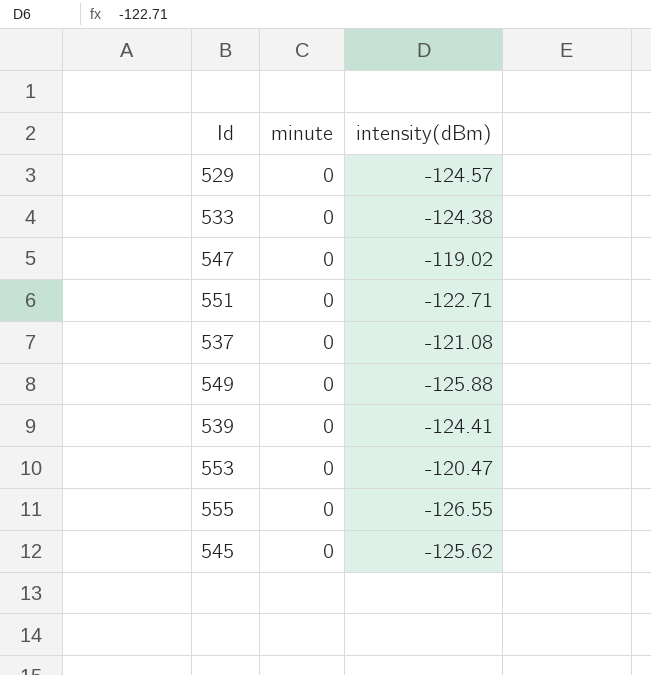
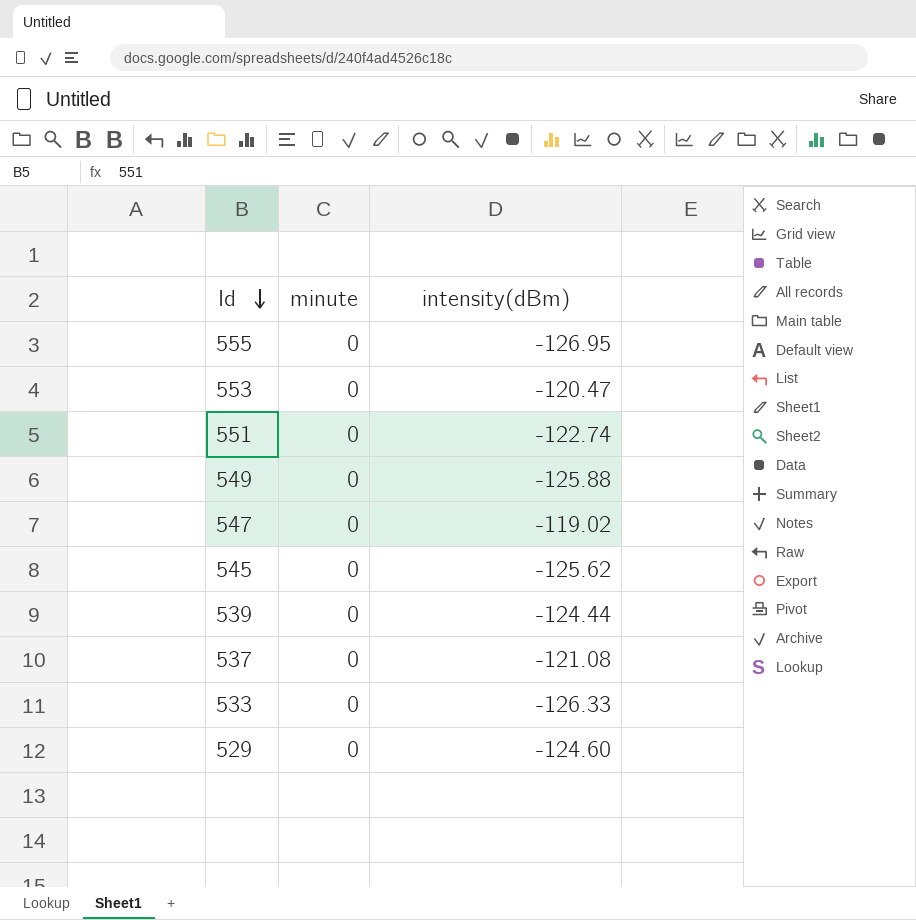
row order: none -> Id descending
555 | intensity(dBm): -126.55 -> -126.95
551 | intensity(dBm): -122.71 -> -122.74
539 | intensity(dBm): -124.41 -> -124.44
533 | intensity(dBm): -124.38 -> -126.33
529 | intensity(dBm): -124.57 -> -124.60

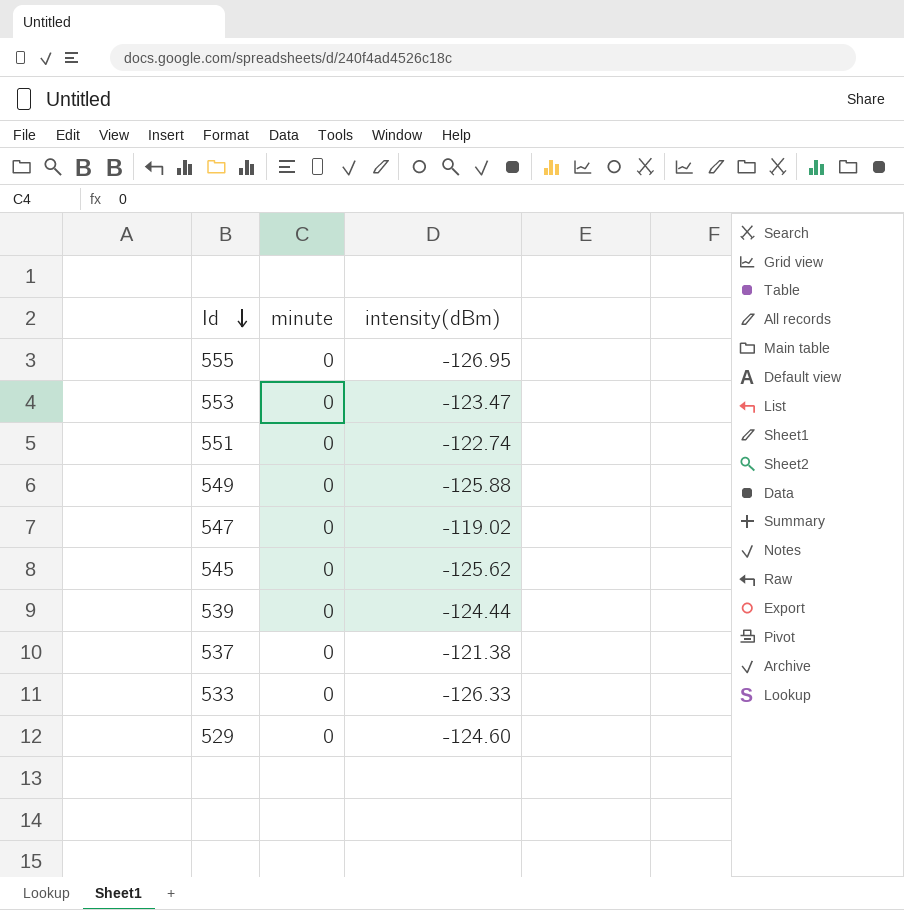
553 | intensity(dBm): -120.47 -> -123.47
537 | intensity(dBm): -121.08 -> -121.38

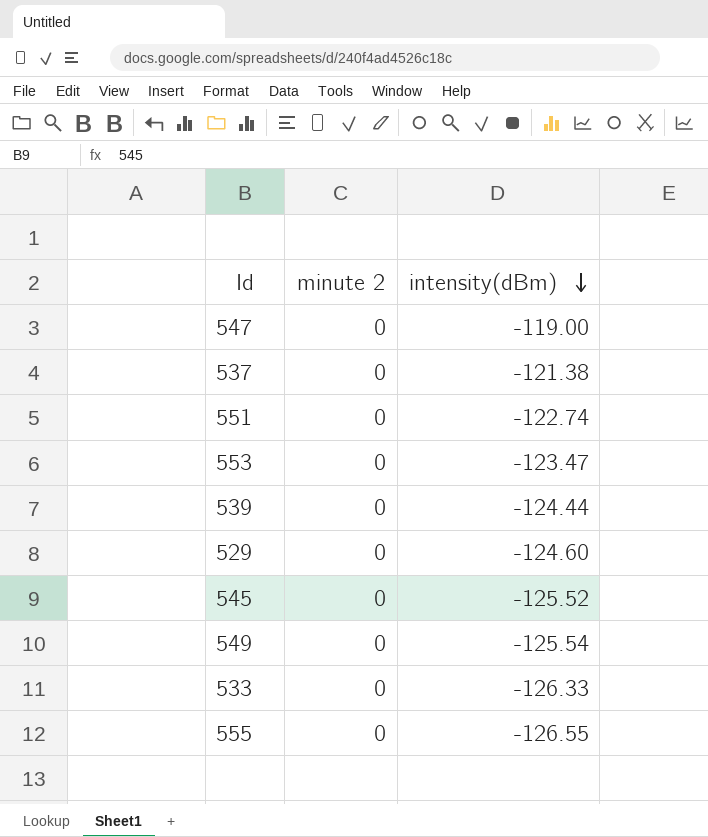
row order: Id descending -> intensity(dBm) descending
column name: minute -> minute 2
547 | intensity(dBm): -119.02 -> -119.00
545 | intensity(dBm): -125.62 -> -125.52
549 | intensity(dBm): -125.88 -> -125.54
555 | intensity(dBm): -126.95 -> -126.55

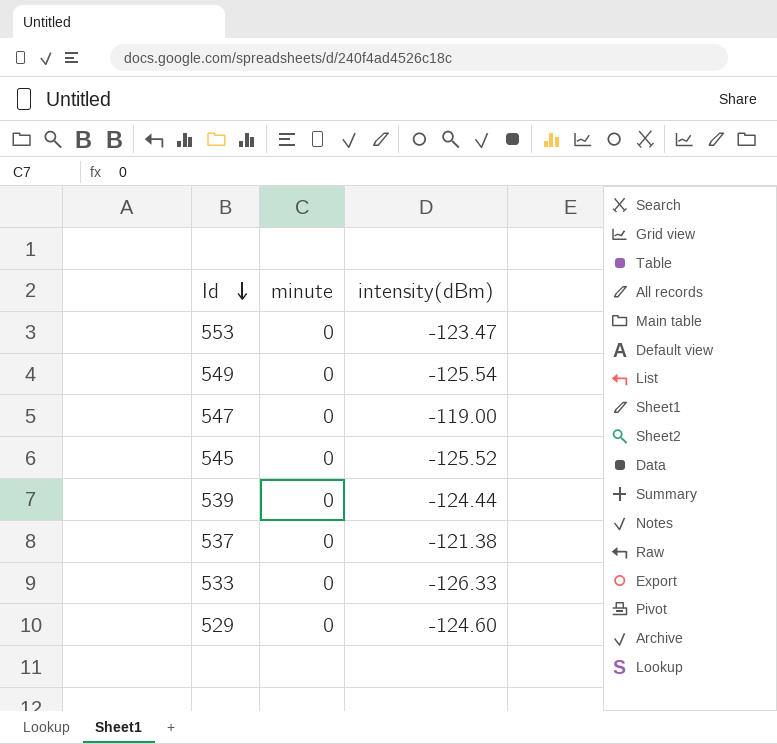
row order: intensity(dBm) descending -> Id descending
column name: minute 2 -> minute
row 551: 0 | -122.74 -> none
row 555: 0 | -126.55 -> none

